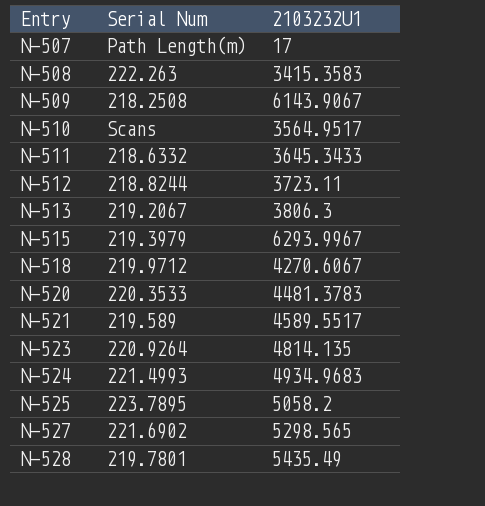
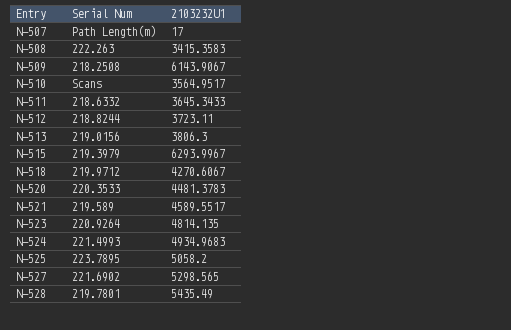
N-513 | Serial Num: 219.2067 -> 219.0156

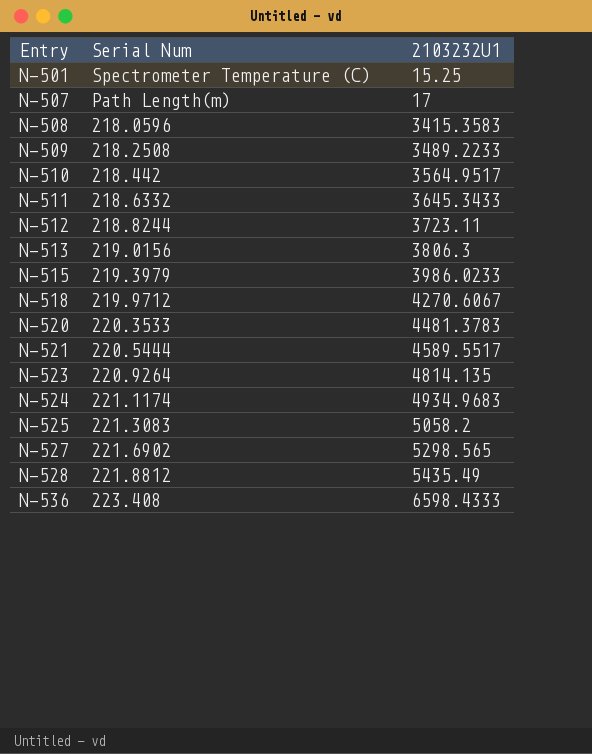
row N-501: none -> Spectrometer Temperature (C) | 15.25
N-508 | Serial Num: 222.263 -> 218.0596
N-509 | 2103232U1: 6143.9067 -> 3489.2233
N-510 | Serial Num: Scans -> 218.442
N-515 | 2103232U1: 6293.9967 -> 3986.0233
N-521 | Serial Num: 219.589 -> 220.5444
N-524 | Serial Num: 221.4993 -> 221.1174
N-525 | Serial Num: 223.7895 -> 221.3083
N-528 | Serial Num: 219.7801 -> 221.8812
row N-536: none -> 223.408 | 6598.4333

